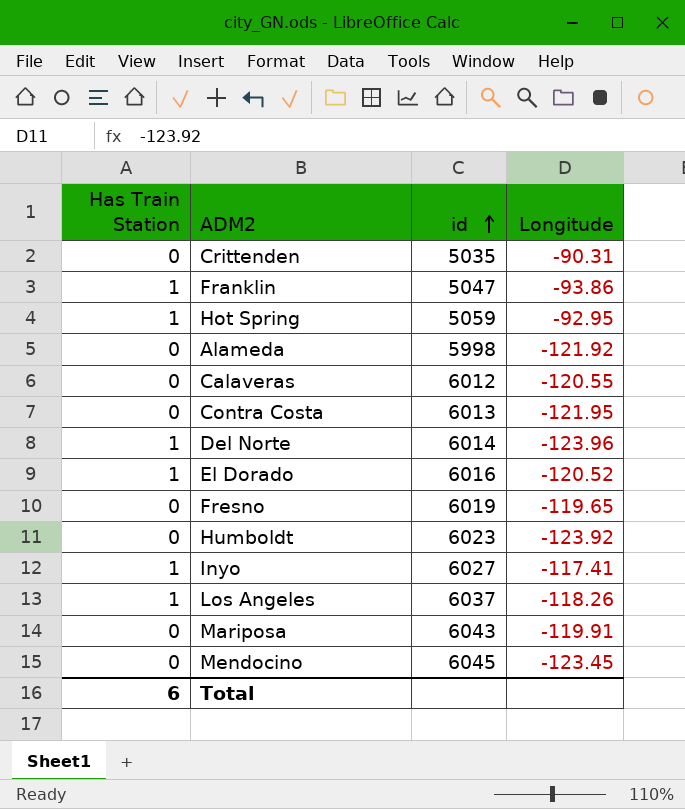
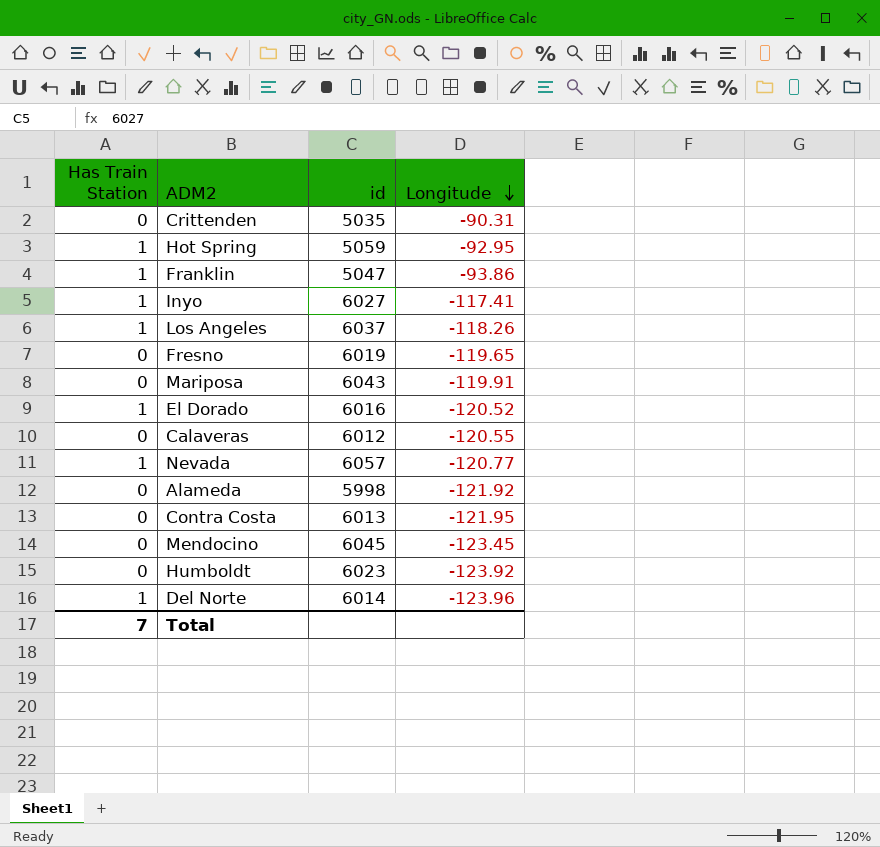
row order: id ascending -> Longitude descending
row Nevada: none -> 1 | 6057 | -120.77
Total | Has Train Station: 6 -> 7

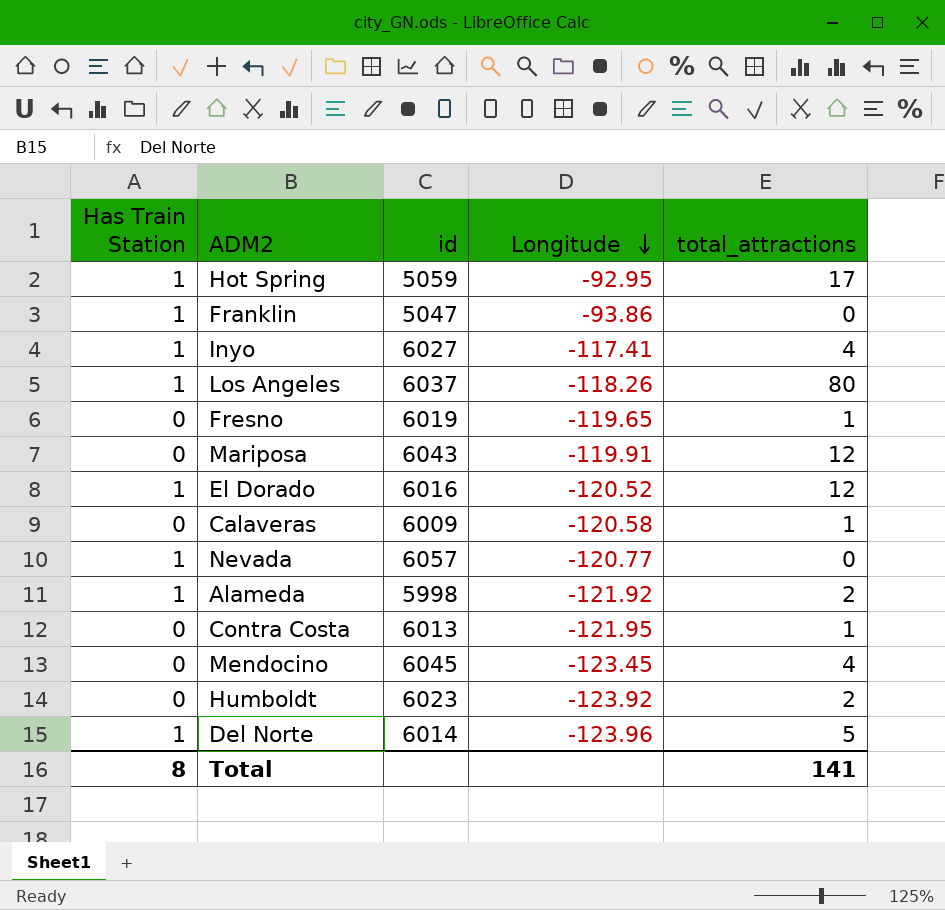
column total_attractions | position: none -> 5
row Crittenden: 0 | 5035 | -90.31 -> none
Calaveras | id: 6012 -> 6009
Calaveras | Longitude: -120.55 -> -120.58
Alameda | Has Train Station: 0 -> 1
Total | Has Train Station: 7 -> 8

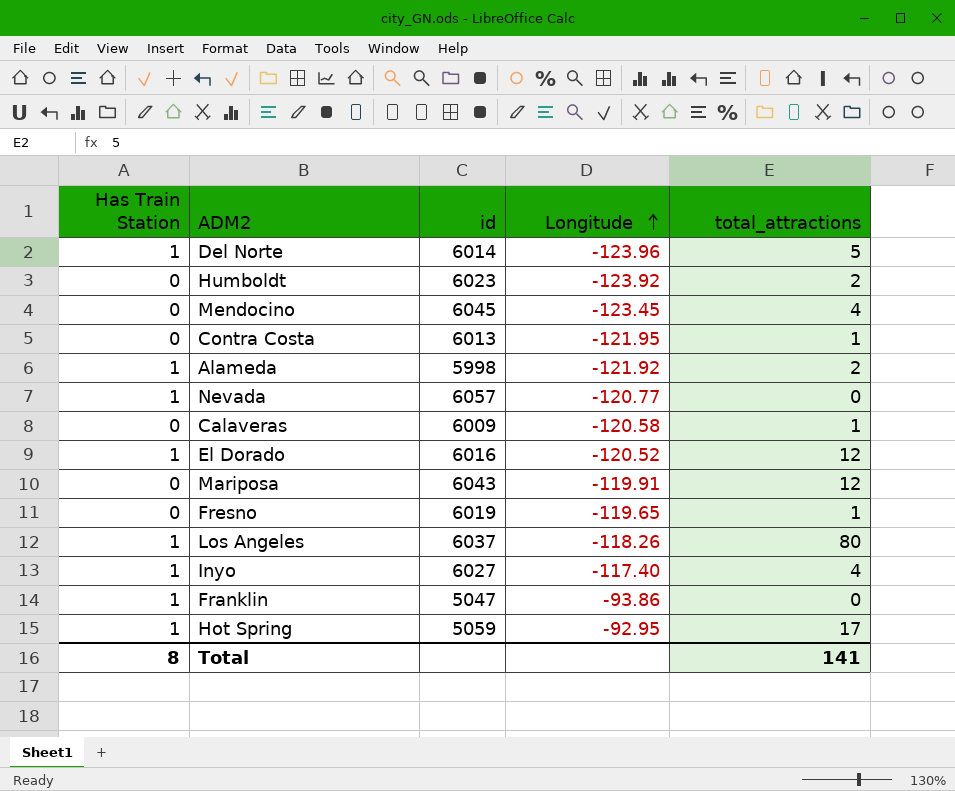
row order: Longitude descending -> Longitude ascending
Inyo | Longitude: -117.41 -> -117.40

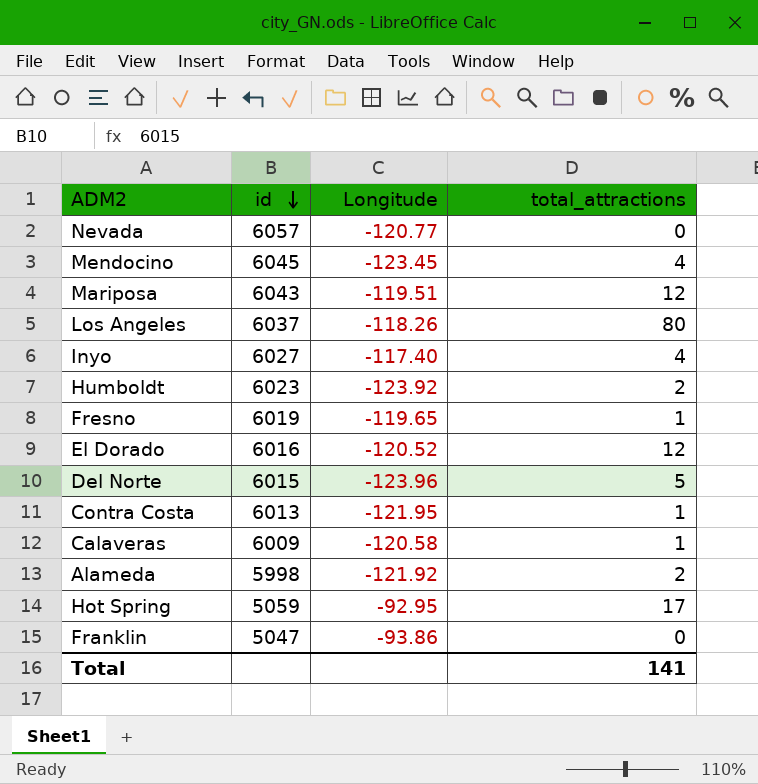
row order: Longitude ascending -> id descending
column Has Train Station | position: 1 -> none
Mariposa | Longitude: -119.91 -> -119.51
Del Norte | id: 6014 -> 6015

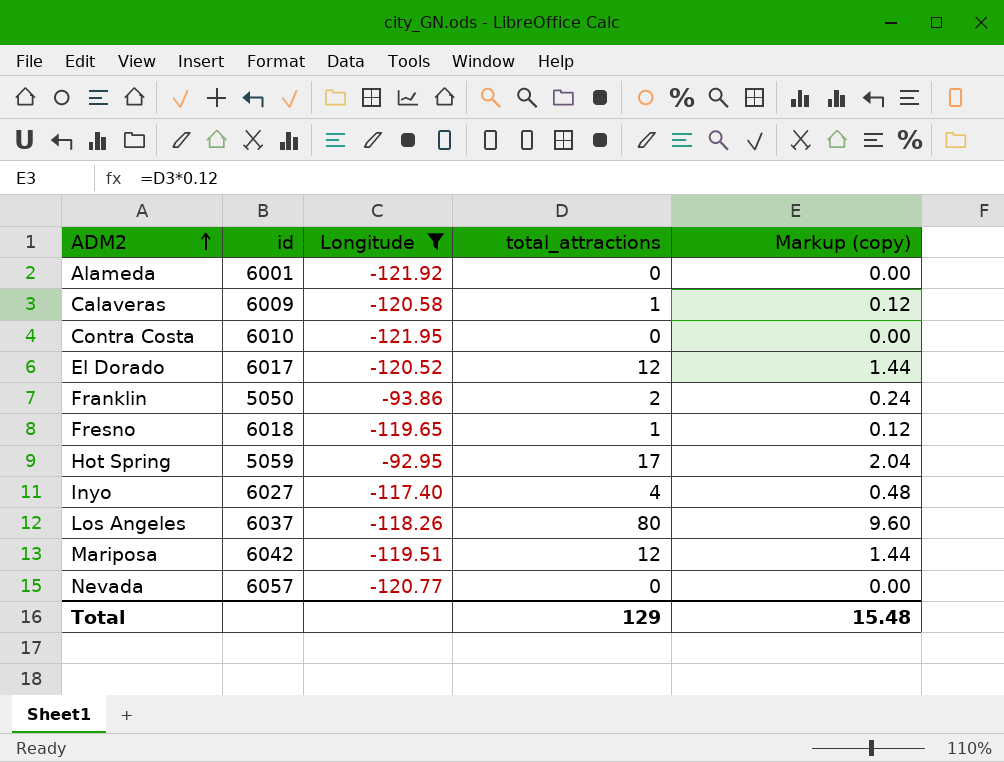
filter: none -> Longitude >= -121.95
row order: id descending -> ADM2 ascending
column Markup (copy) | formula: none -> [total_attractions] * 0.12
Alameda | id: 5998 -> 6001
Alameda | total_attractions: 2 -> 0
Contra Costa | id: 6013 -> 6010
Contra Costa | total_attractions: 1 -> 0
El Dorado | id: 6016 -> 6017
Franklin | id: 5047 -> 5050
Franklin | total_attractions: 0 -> 2
Fresno | id: 6019 -> 6018
Mariposa | id: 6043 -> 6042
Total | total_attractions: 141 -> 129

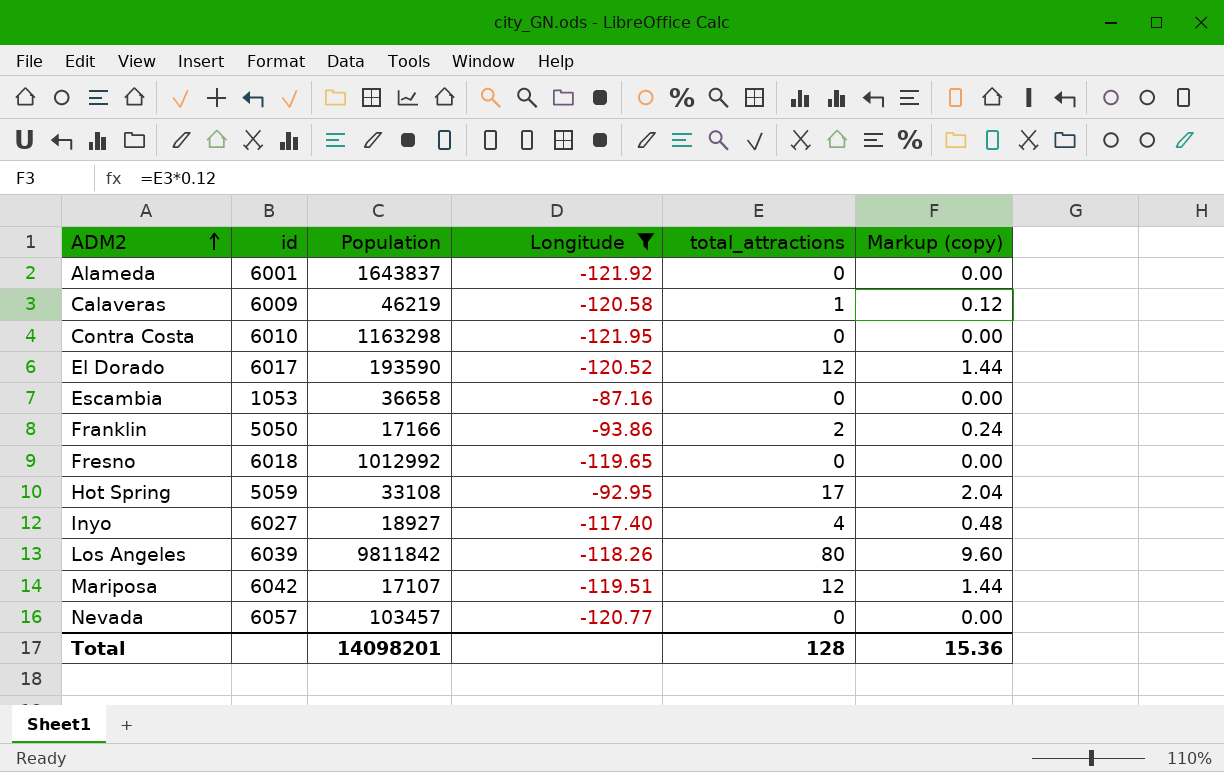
column Population | position: none -> 3
row Escambia: none -> 1053 | 36658 | -87.16 | 0 | 0.00
Fresno | total_attractions: 1 -> 0
Fresno | Markup (copy): 0.12 -> 0.00
Los Angeles | id: 6037 -> 6039
Total | total_attractions: 129 -> 128
Total | Markup (copy): 15.48 -> 15.36

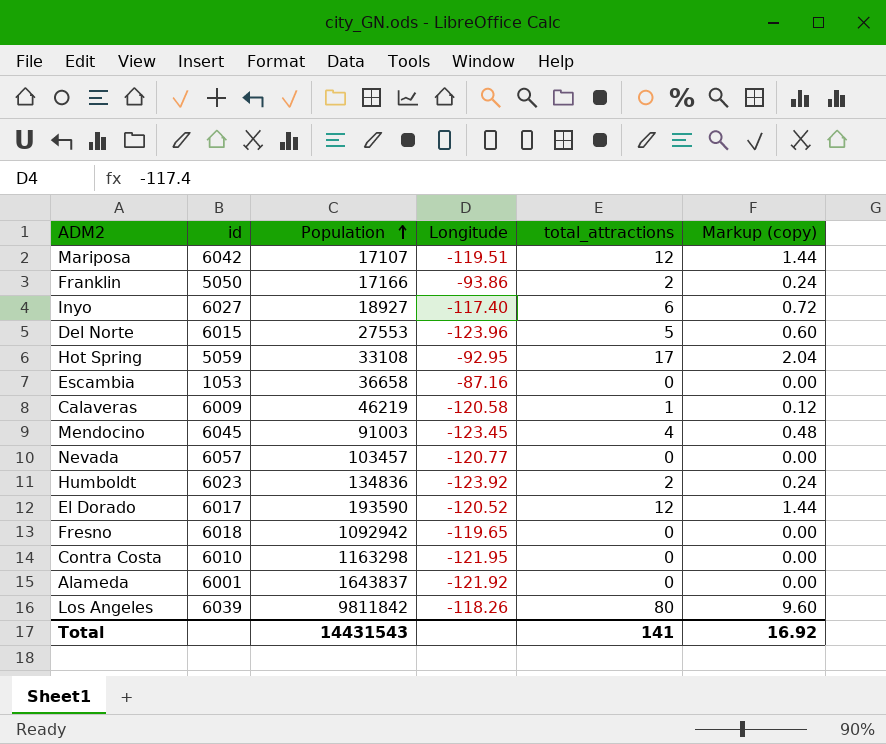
filter: Longitude >= -121.95 -> none
row order: ADM2 ascending -> Population ascending
Inyo | total_attractions: 4 -> 6
Inyo | Markup (copy): 0.48 -> 0.72
Fresno | Population: 1012992 -> 1092942
Total | Population: 14098201 -> 14431543
Total | total_attractions: 128 -> 141
Total | Markup (copy): 15.36 -> 16.92

